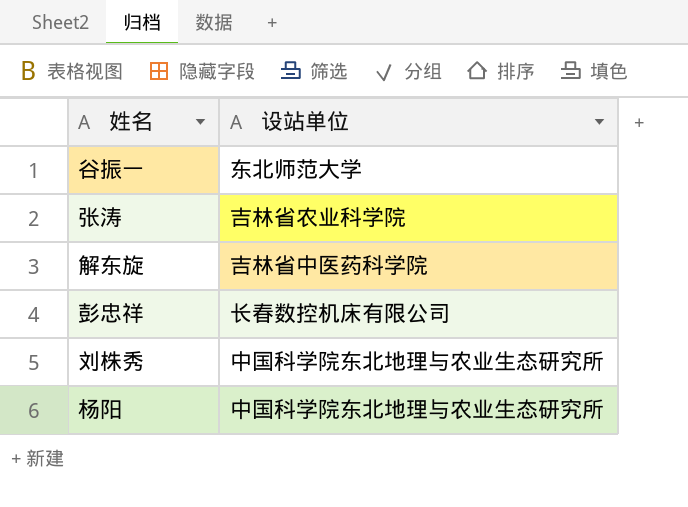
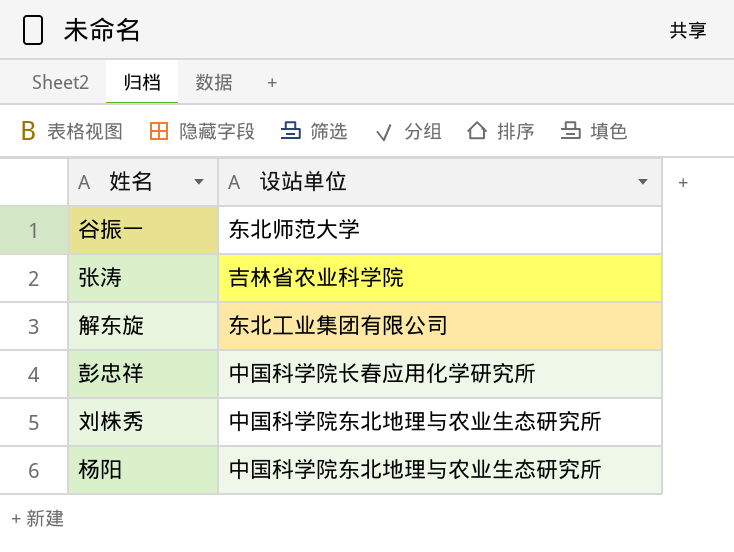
解东旋 | 设站单位: 吉林省中医药科学院 -> 东北工业集团有限公司
彭忠祥 | 设站单位: 长春数控机床有限公司 -> 中国科学院长春应用化学研究所

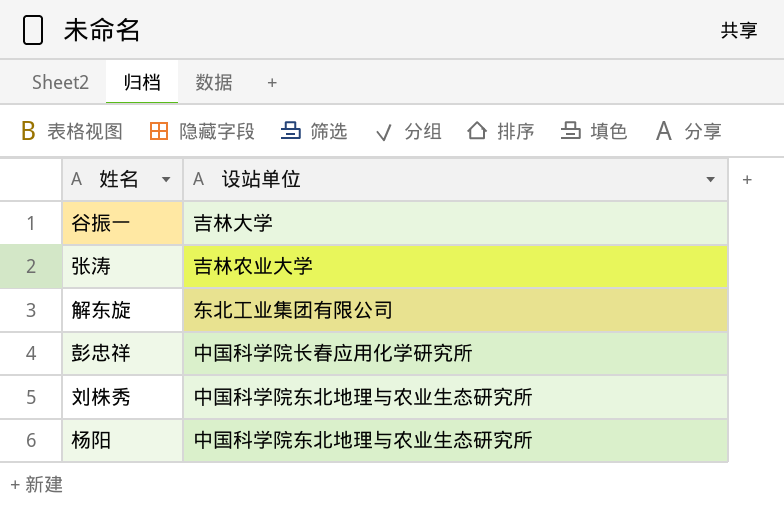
谷振一 | 设站单位: 东北师范大学 -> 吉林大学
张涛 | 设站单位: 吉林省农业科学院 -> 吉林农业大学

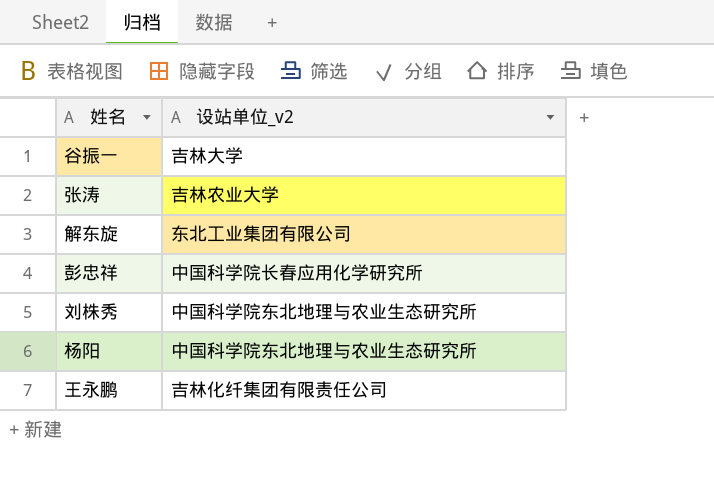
column name: 设站单位 -> 设站单位_v2
row 王永鹏: none -> 吉林化纤集团有限责任公司

